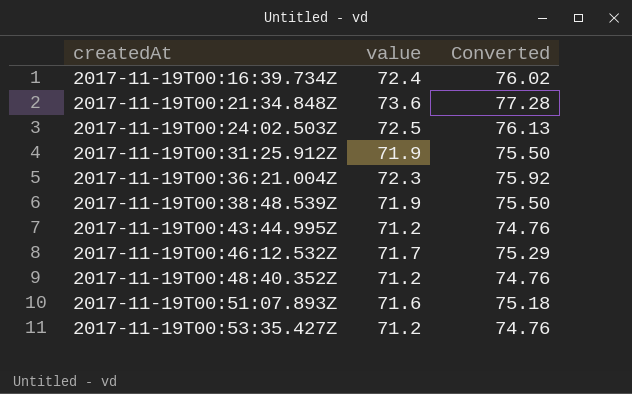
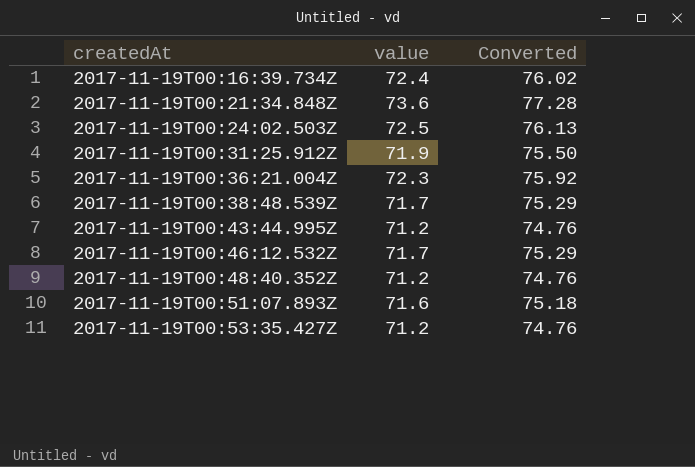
2017-11-19T00:38:48.539Z | value: 71.9 -> 71.7
2017-11-19T00:38:48.539Z | Converted: 75.50 -> 75.29

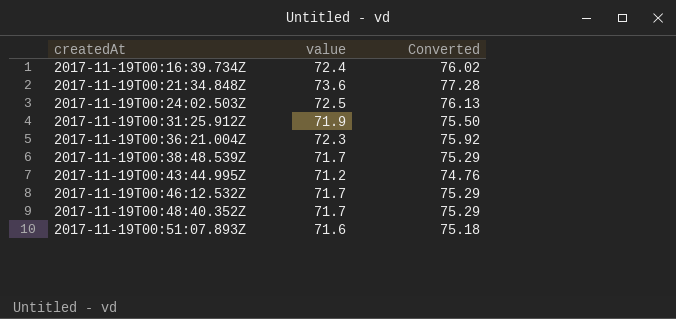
row 2017-11-19T00:53:35.427Z: 71.2 | 74.76 -> none
2017-11-19T00:48:40.352Z | value: 71.2 -> 71.7
2017-11-19T00:48:40.352Z | Converted: 74.76 -> 75.29

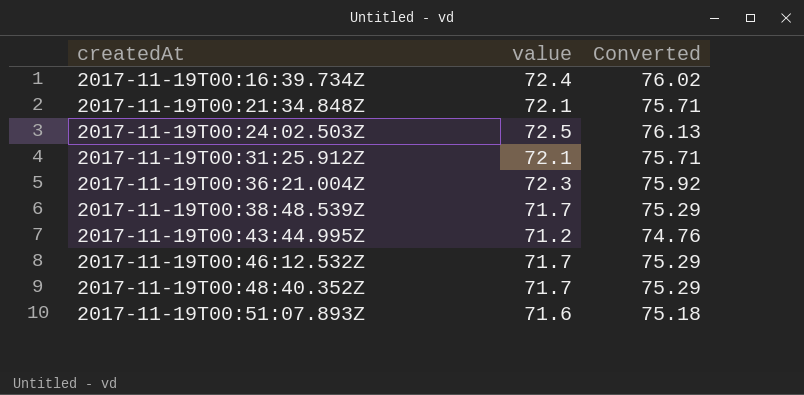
2017-11-19T00:21:34.848Z | value: 73.6 -> 72.1
2017-11-19T00:21:34.848Z | Converted: 77.28 -> 75.71
2017-11-19T00:31:25.912Z | value: 71.9 -> 72.1
2017-11-19T00:31:25.912Z | Converted: 75.50 -> 75.71

